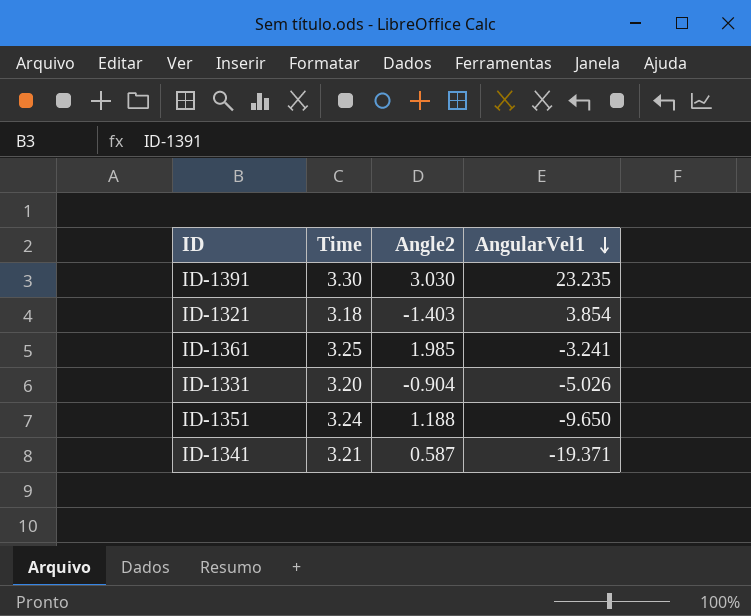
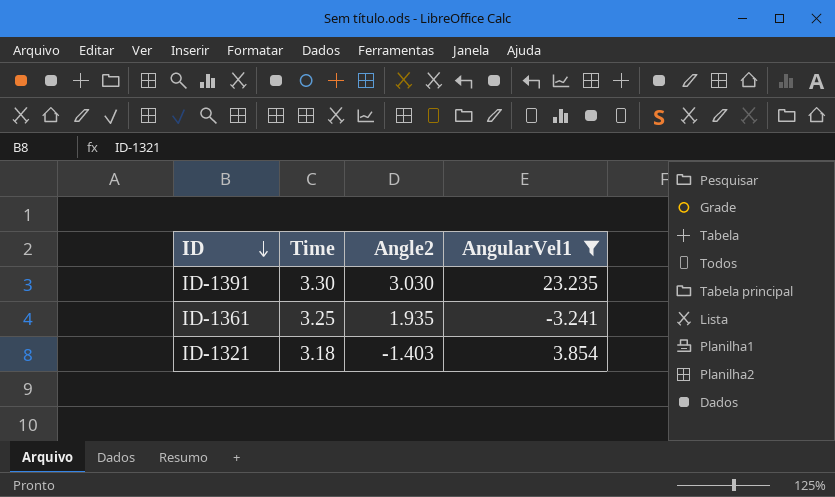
filter: none -> AngularVel1 >= -3.241
row order: AngularVel1 descending -> ID descending
ID-1361 | Angle2: 1.985 -> 1.935

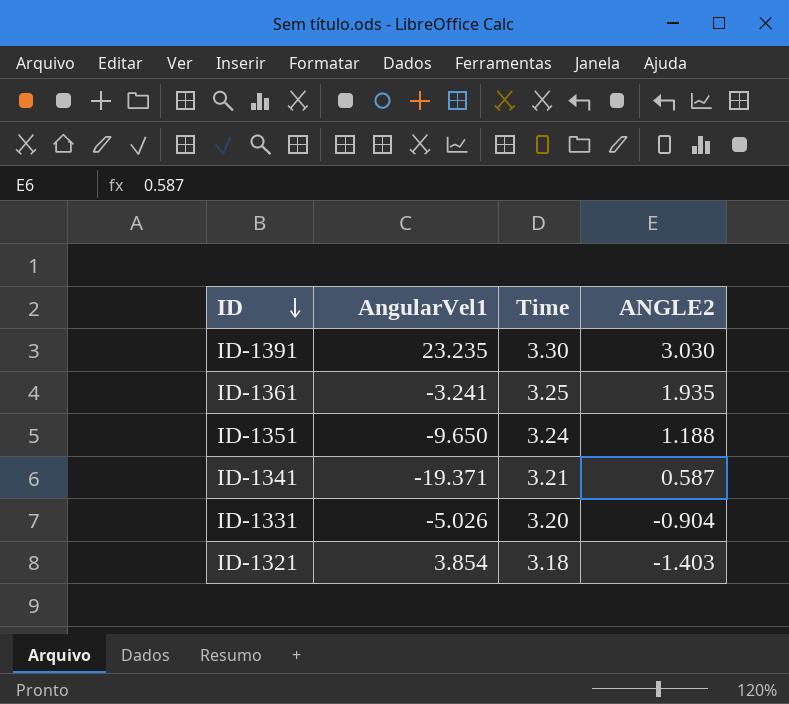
filter: AngularVel1 >= -3.241 -> none
column AngularVel1 | position: 4 -> 2
column name: Angle2 -> ANGLE2

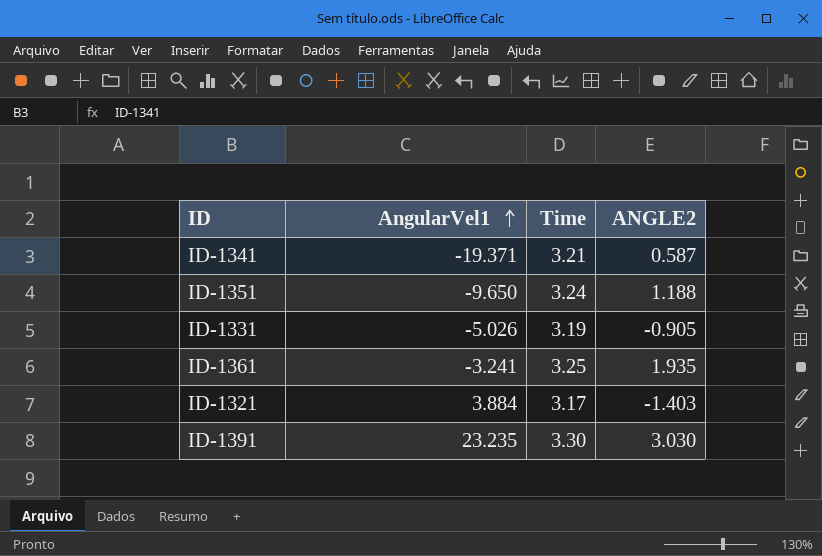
row order: ID descending -> AngularVel1 ascending
ID-1331 | Time: 3.20 -> 3.19
ID-1331 | ANGLE2: -0.904 -> -0.905
ID-1321 | AngularVel1: 3.854 -> 3.884
ID-1321 | Time: 3.18 -> 3.17

